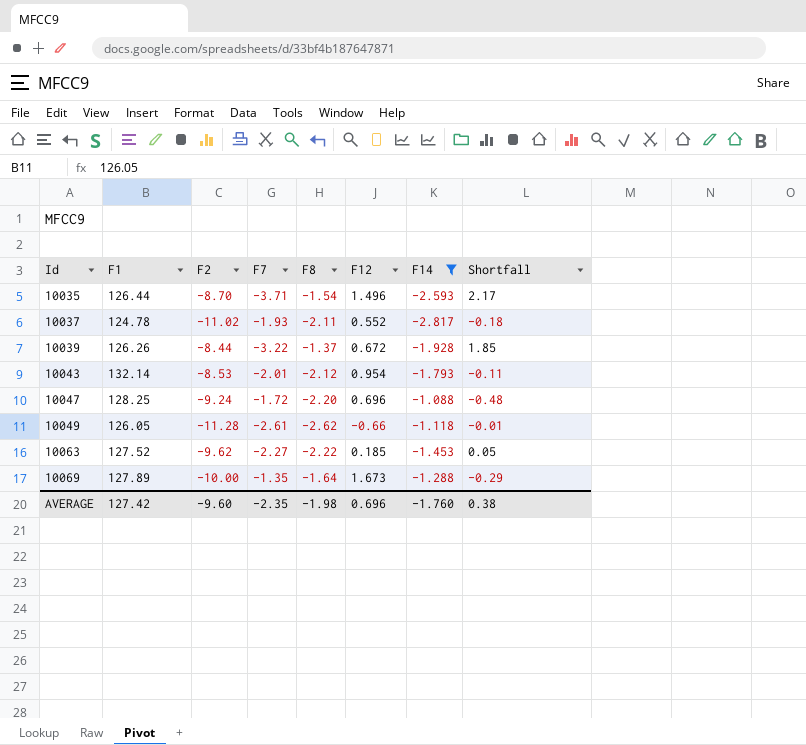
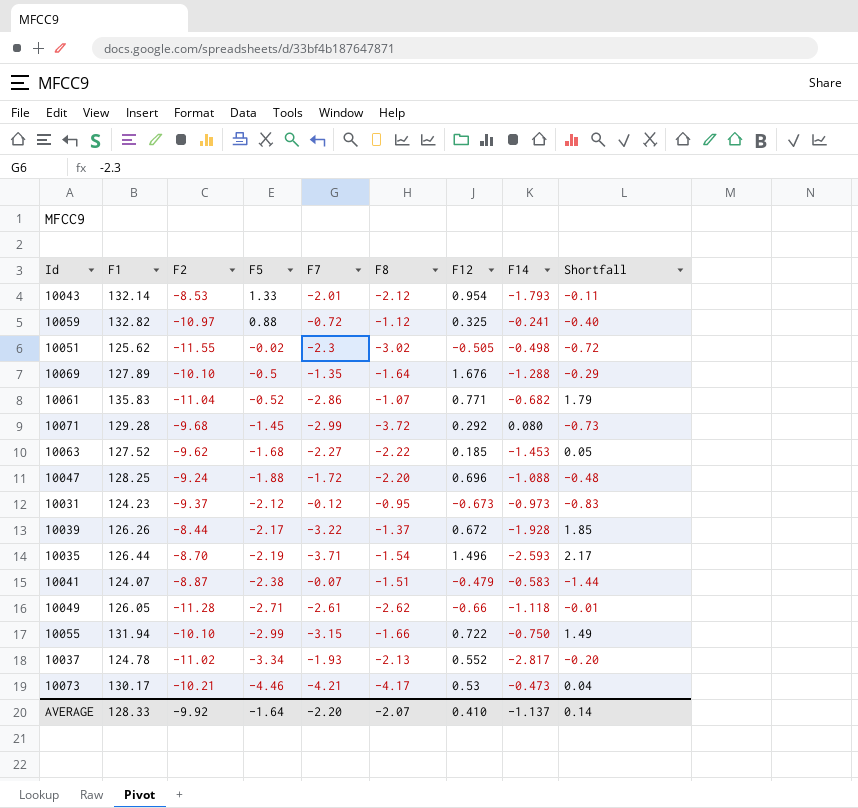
filter: F14 <= -1.088 -> none
row order: Id ascending -> F5 descending
column F5 | position: none -> 4
10069 | F2: -10.00 -> -10.10
10069 | F12: 1.673 -> 1.676
10037 | F8: -2.11 -> -2.13
10037 | Shortfall: -0.18 -> -0.20
AVERAGE | F1: 127.42 -> 128.33
AVERAGE | F2: -9.60 -> -9.92
AVERAGE | F7: -2.35 -> -2.20
AVERAGE | F8: -1.98 -> -2.07
AVERAGE | F12: 0.696 -> 0.410
AVERAGE | F14: -1.760 -> -1.137
AVERAGE | Shortfall: 0.38 -> 0.14

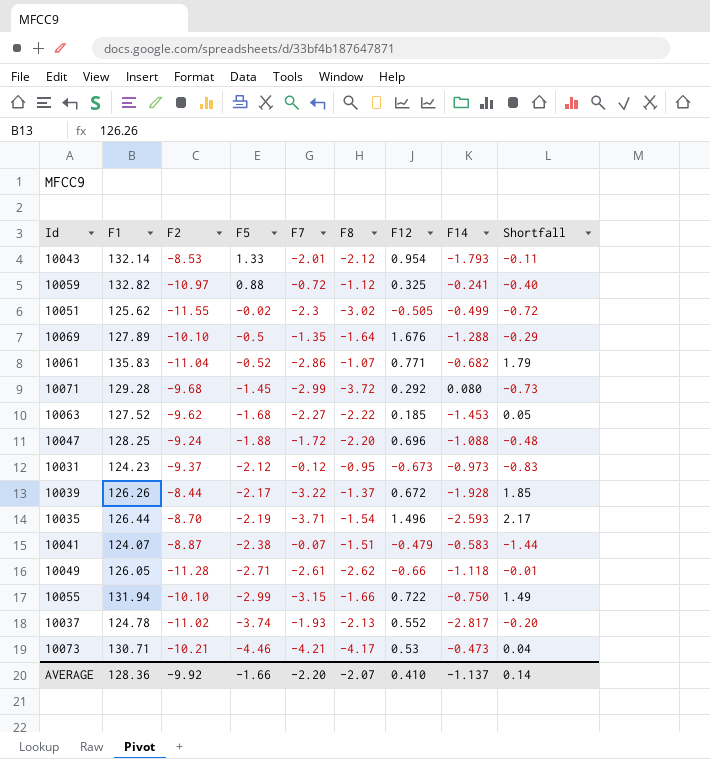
10051 | F14: -0.498 -> -0.499
10037 | F5: -3.34 -> -3.74
10073 | F1: 130.17 -> 130.71
AVERAGE | F1: 128.33 -> 128.36
AVERAGE | F5: -1.64 -> -1.66

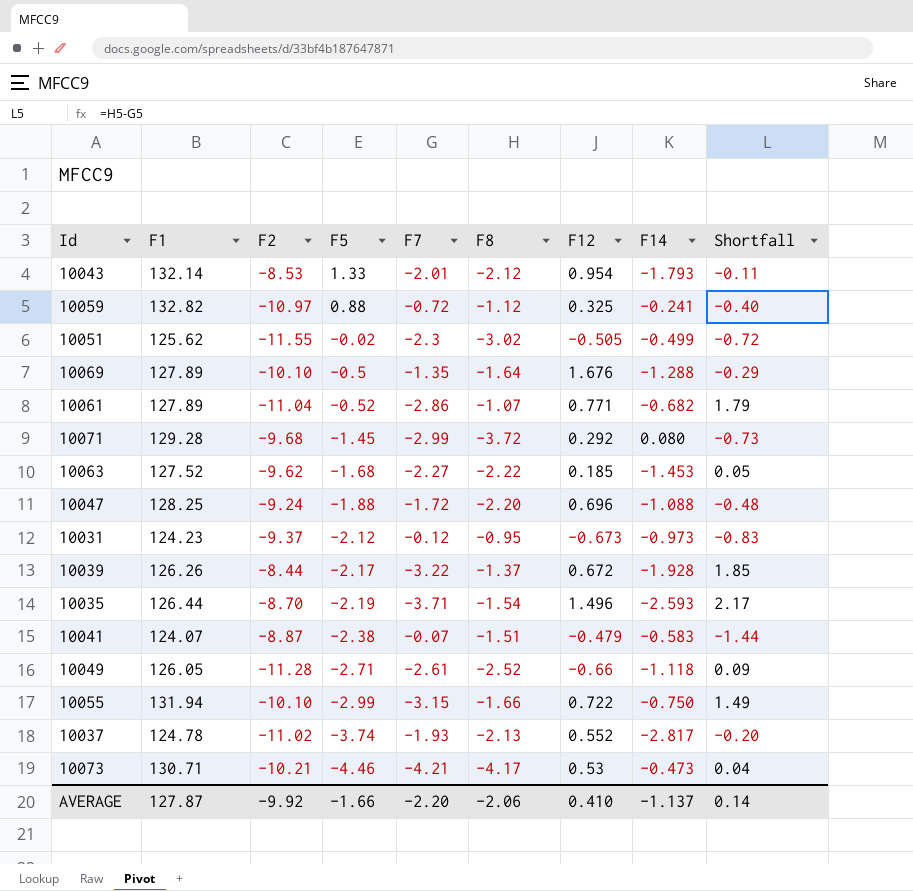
10061 | F1: 135.83 -> 127.89
10049 | F8: -2.62 -> -2.52
10049 | Shortfall: -0.01 -> 0.09
AVERAGE | F1: 128.36 -> 127.87
AVERAGE | F8: -2.07 -> -2.06

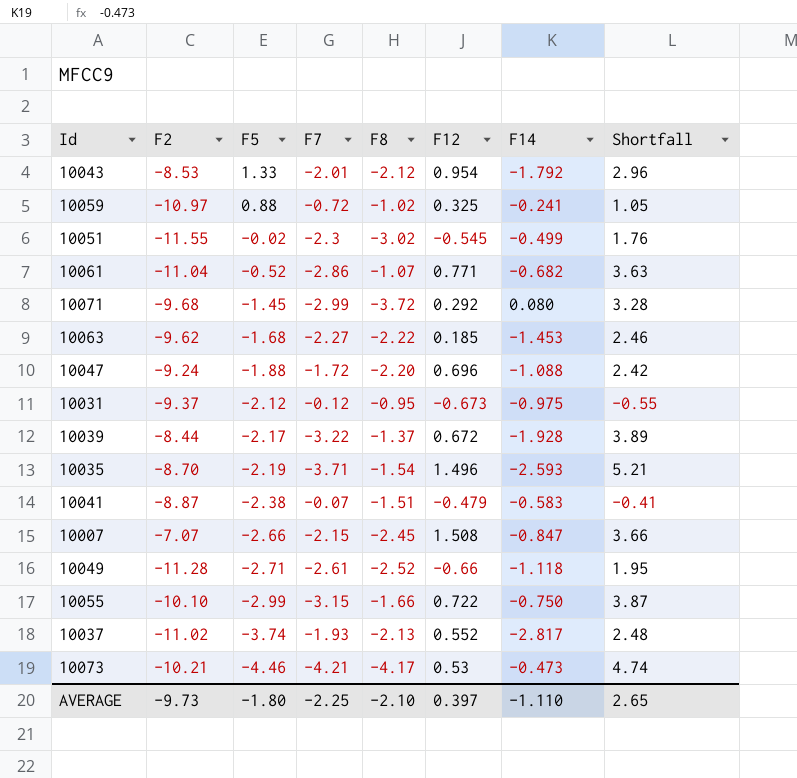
column F1 | position: 2 -> none
column Shortfall | formula: [F8] - [F7] -> [F12] - [F7]
row 10069: 127.89 | -10.10 | -0.5 | -1.35 | -1.64 | 1.676 | -1.288 | -0.29 -> none
10043 | F14: -1.793 -> -1.792
10059 | F8: -1.12 -> -1.02
10051 | F12: -0.505 -> -0.545
10031 | F14: -0.973 -> -0.975
row 10007: none -> -7.07 | -2.66 | -2.15 | -2.45 | 1.508 | -0.847 | 3.66
AVERAGE | F2: -9.92 -> -9.73
AVERAGE | F5: -1.66 -> -1.80
AVERAGE | F7: -2.20 -> -2.25
AVERAGE | F8: -2.06 -> -2.10
AVERAGE | F12: 0.410 -> 0.397
AVERAGE | F14: -1.137 -> -1.110
AVERAGE | Shortfall: 0.14 -> 2.65

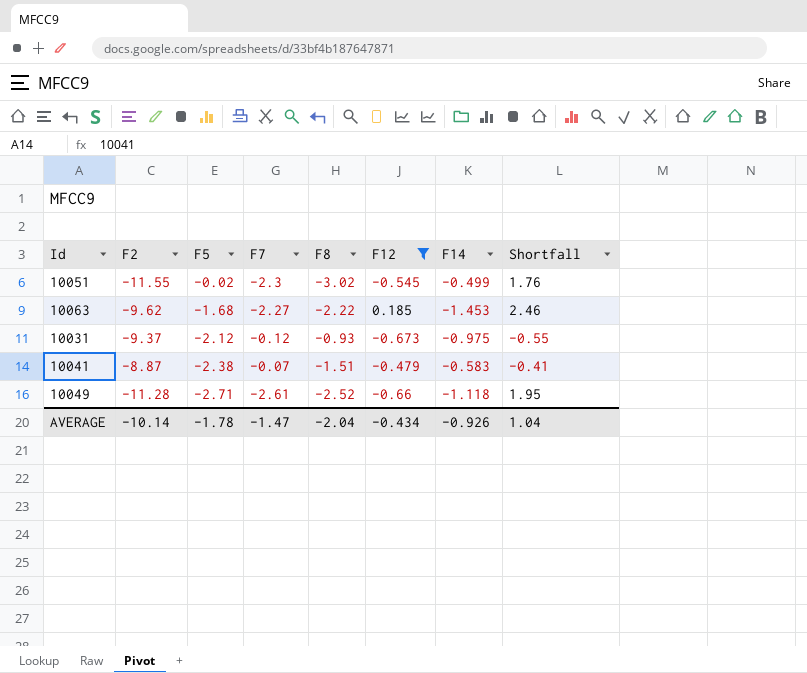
filter: none -> F12 <= 0.185
10031 | F8: -0.95 -> -0.93
AVERAGE | F2: -9.73 -> -10.14
AVERAGE | F5: -1.80 -> -1.78
AVERAGE | F7: -2.25 -> -1.47
AVERAGE | F8: -2.10 -> -2.04
AVERAGE | F12: 0.397 -> -0.434
AVERAGE | F14: -1.110 -> -0.926
AVERAGE | Shortfall: 2.65 -> 1.04

